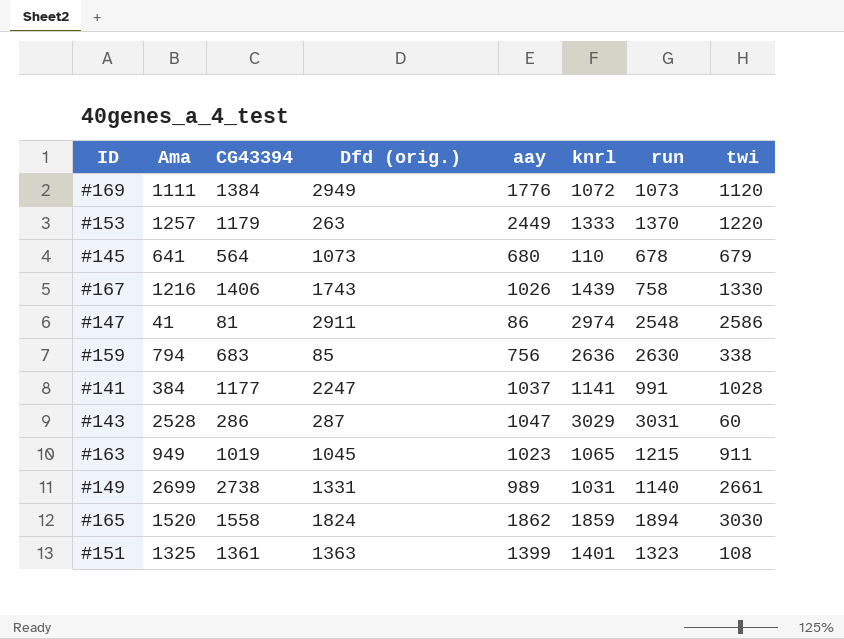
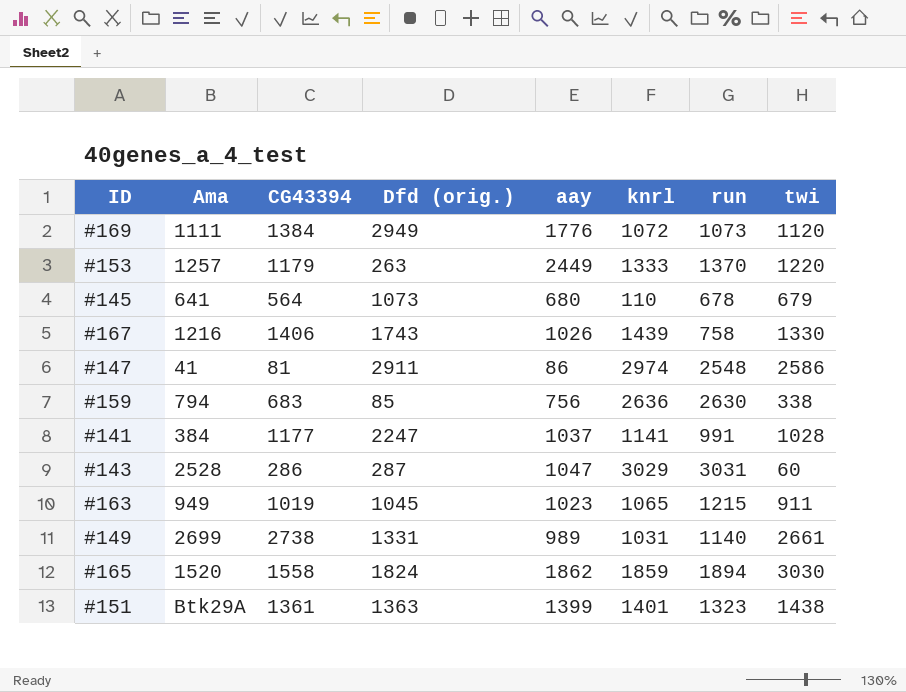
#151 | Ama: 1325 -> Btk29A
#151 | twi: 108 -> 1438

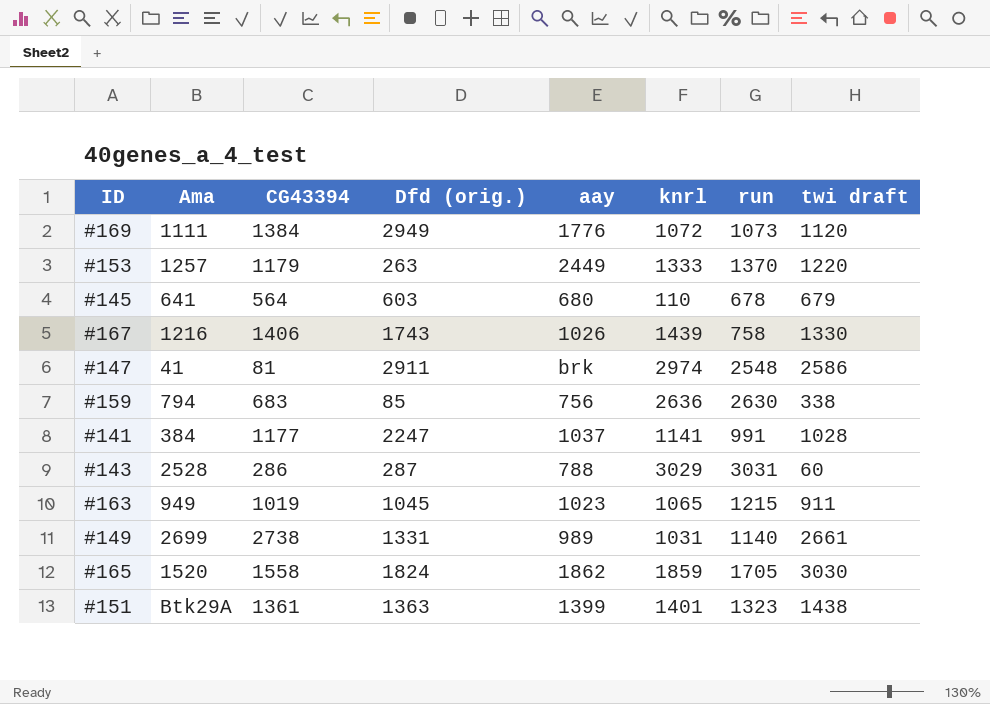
column name: twi -> twi draft
#145 | Dfd (orig.): 1073 -> 603
#147 | aay: 86 -> brk
#143 | aay: 1047 -> 788
#165 | run: 1894 -> 1705

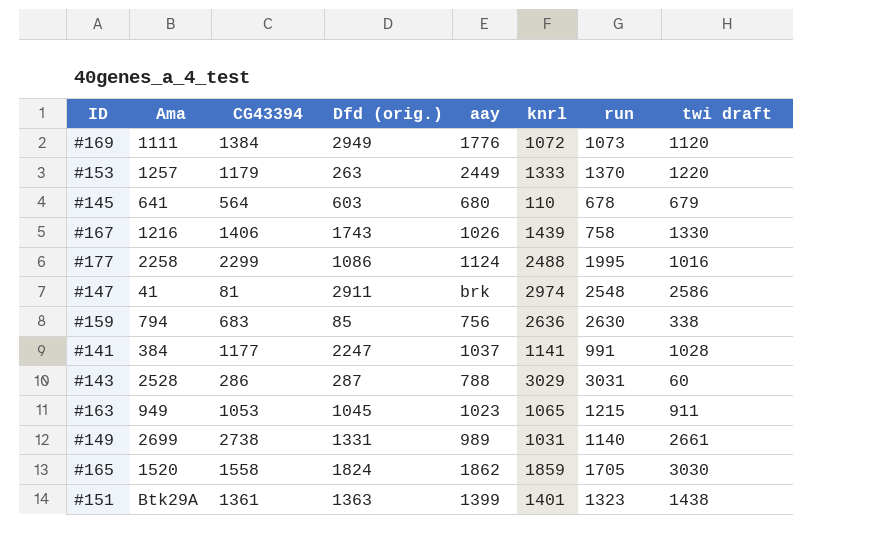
row #177: none -> 2258 | 2299 | 1086 | 1124 | 2488 | 1995 | 1016
#163 | CG43394: 1019 -> 1053

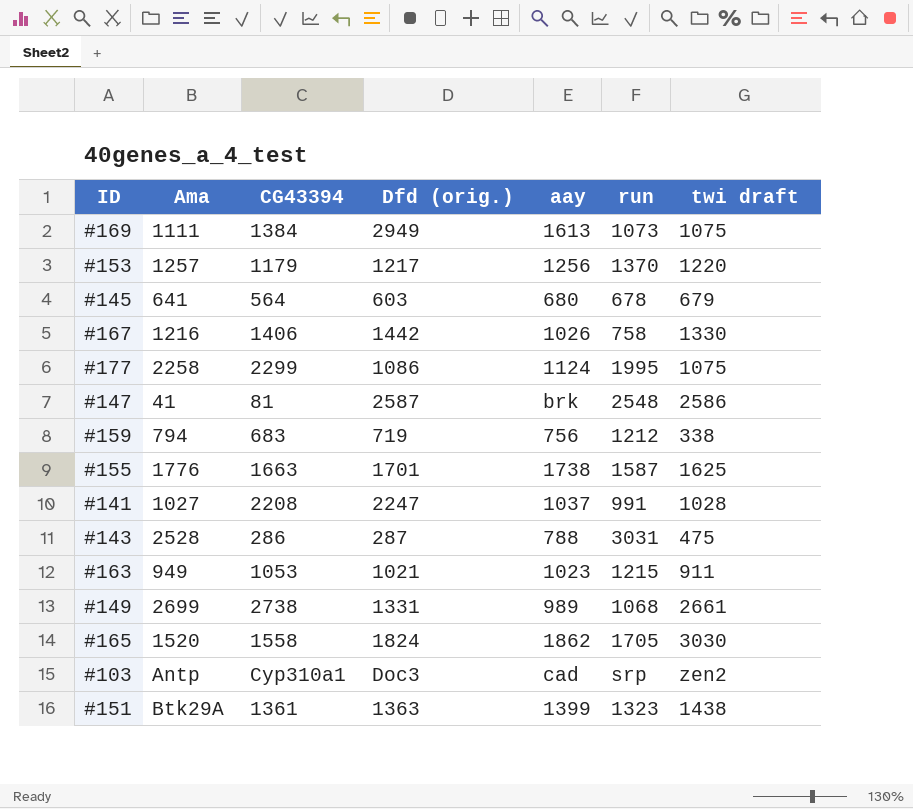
column knrl | position: 6 -> none
#169 | aay: 1776 -> 1613
#169 | twi draft: 1120 -> 1075
#153 | Dfd (orig.): 263 -> 1217
#153 | aay: 2449 -> 1256
#167 | Dfd (orig.): 1743 -> 1442
#177 | twi draft: 1016 -> 1075
#147 | Dfd (orig.): 2911 -> 2587
#159 | Dfd (orig.): 85 -> 719
#159 | run: 2630 -> 1212
row #155: none -> 1776 | 1663 | 1701 | 1738 | 1587 | 1625
#141 | Ama: 384 -> 1027
#141 | CG43394: 1177 -> 2208
#143 | twi draft: 60 -> 475
#163 | Dfd (orig.): 1045 -> 1021
#149 | run: 1140 -> 1068
row #103: none -> Antp | Cyp310a1 | Doc3 | cad | srp | zen2

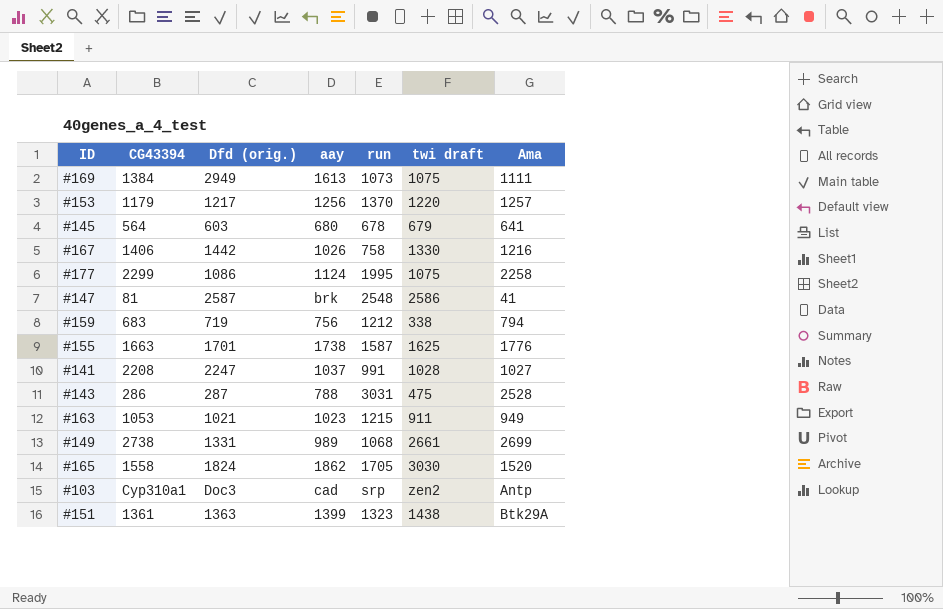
column Ama | position: 2 -> 7

